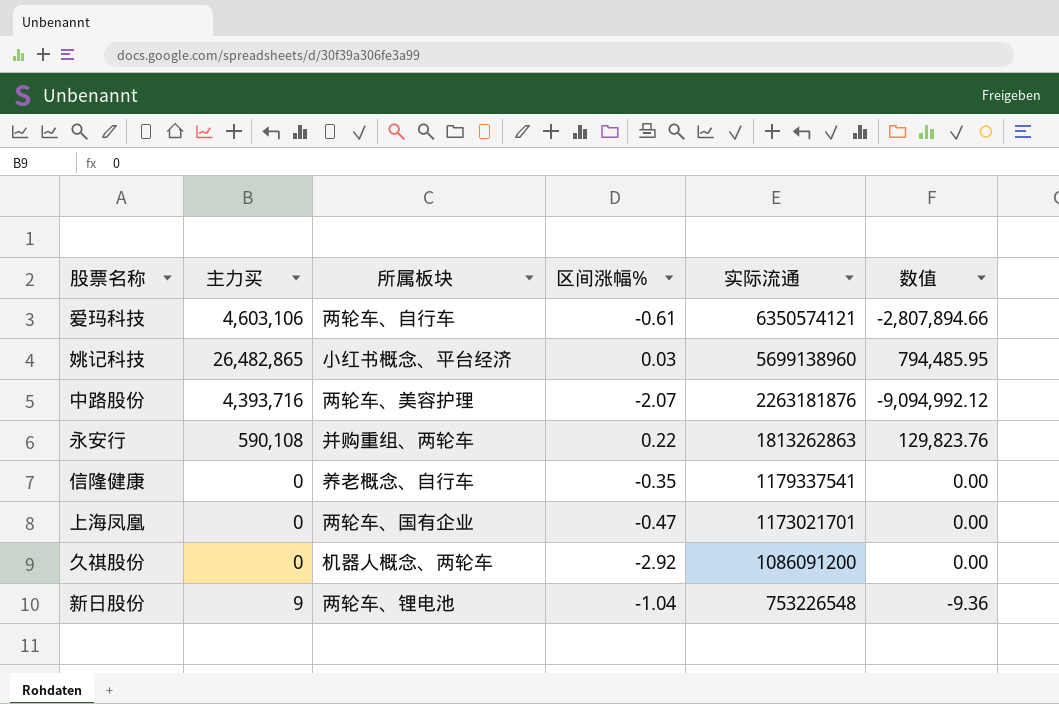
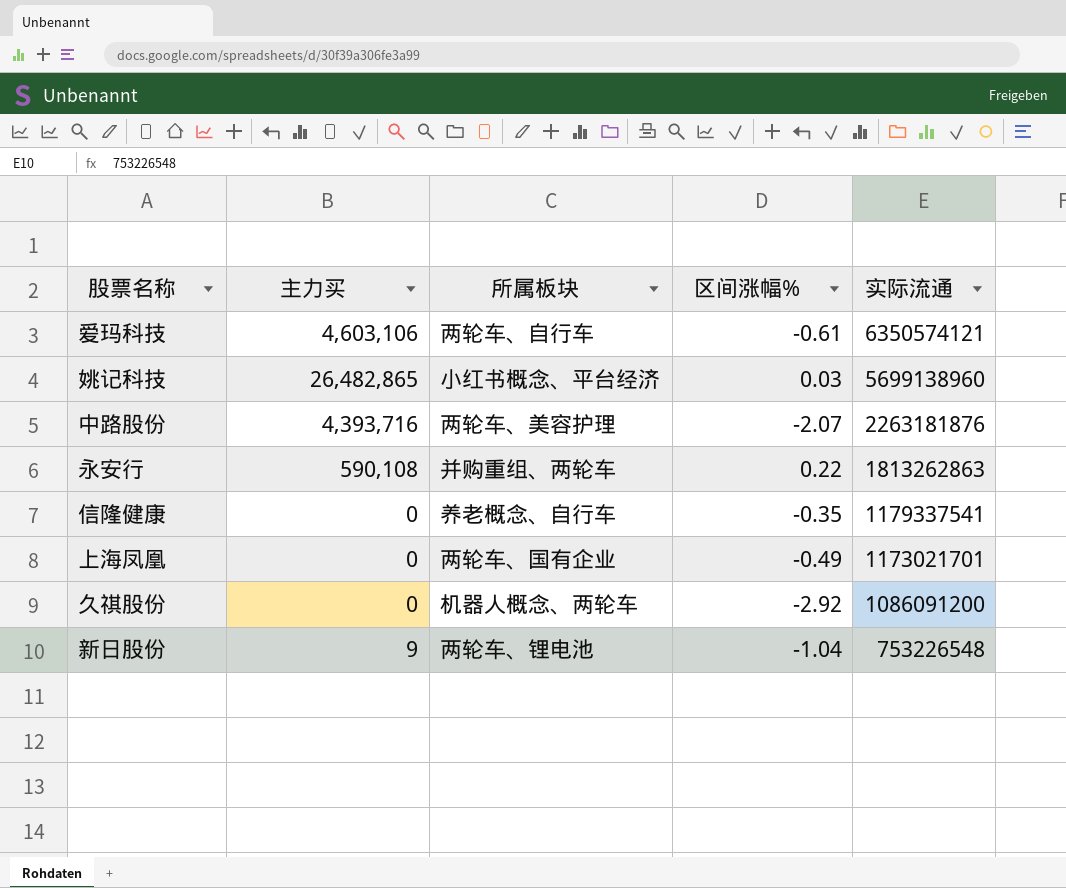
column 数值 | formula: [主力买] * [区间涨幅%] -> none
上海凤凰 | 区间涨幅%: -0.47 -> -0.49

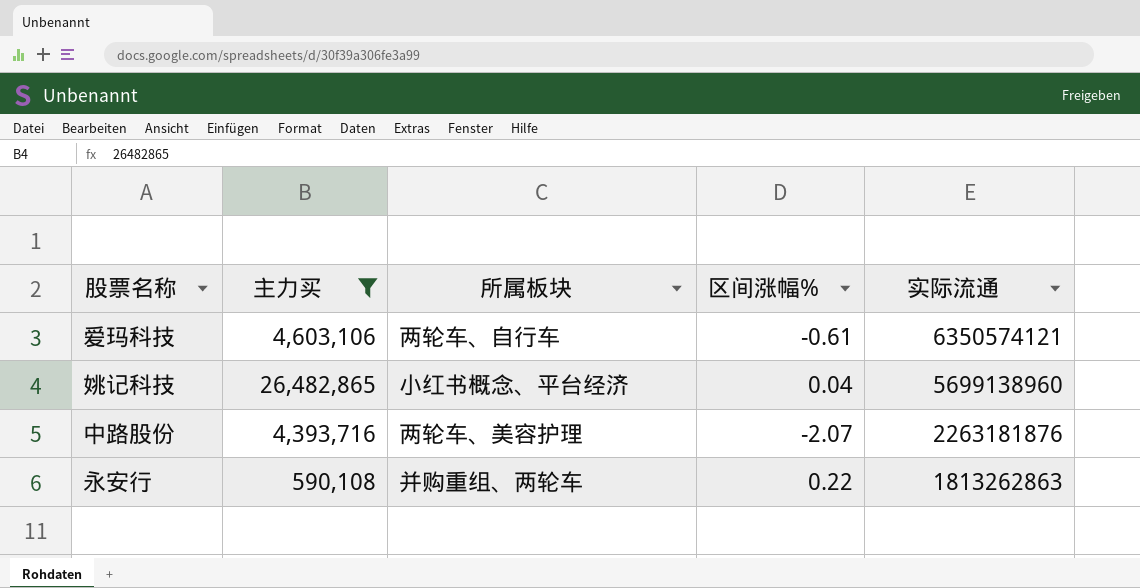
filter: none -> 主力买 >= 590,108
姚记科技 | 区间涨幅%: 0.03 -> 0.04

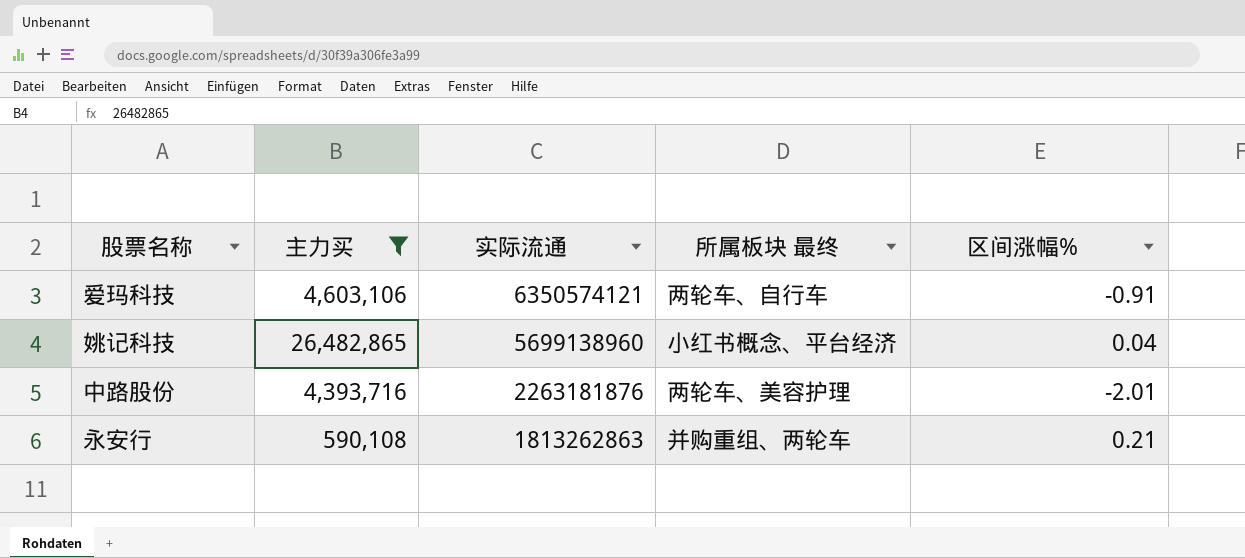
column 实际流通 | position: 5 -> 3
column name: 所属板块 -> 所属板块 最终
爱玛科技 | 区间涨幅%: -0.61 -> -0.91
中路股份 | 区间涨幅%: -2.07 -> -2.01
永安行 | 区间涨幅%: 0.22 -> 0.21

